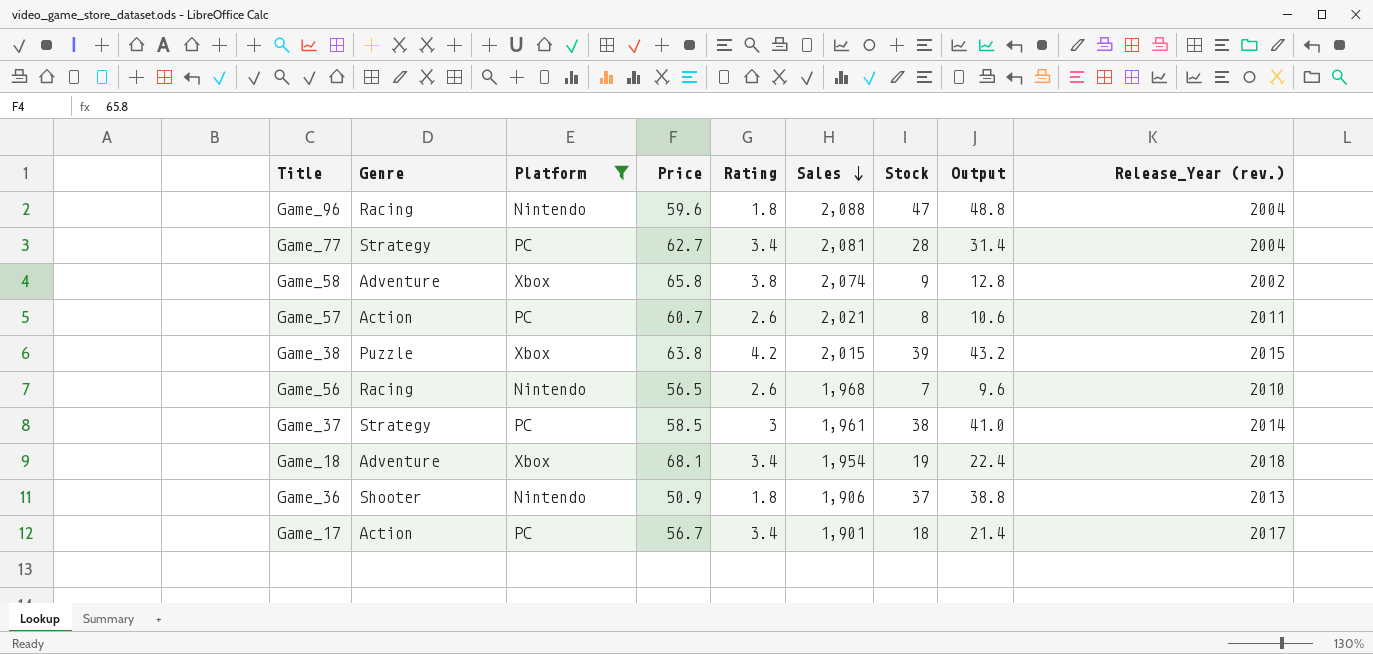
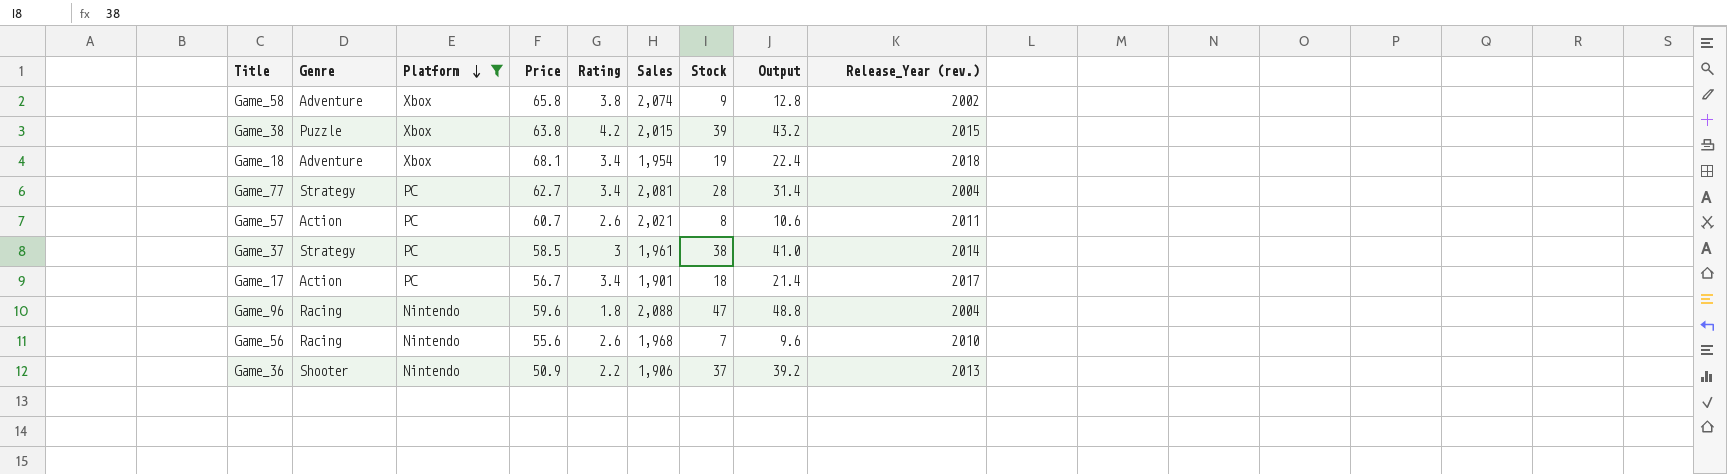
row order: Sales descending -> Platform descending
Game_56 | Price: 56.5 -> 55.6
Game_36 | Rating: 1.8 -> 2.2
Game_36 | Output: 38.8 -> 39.2

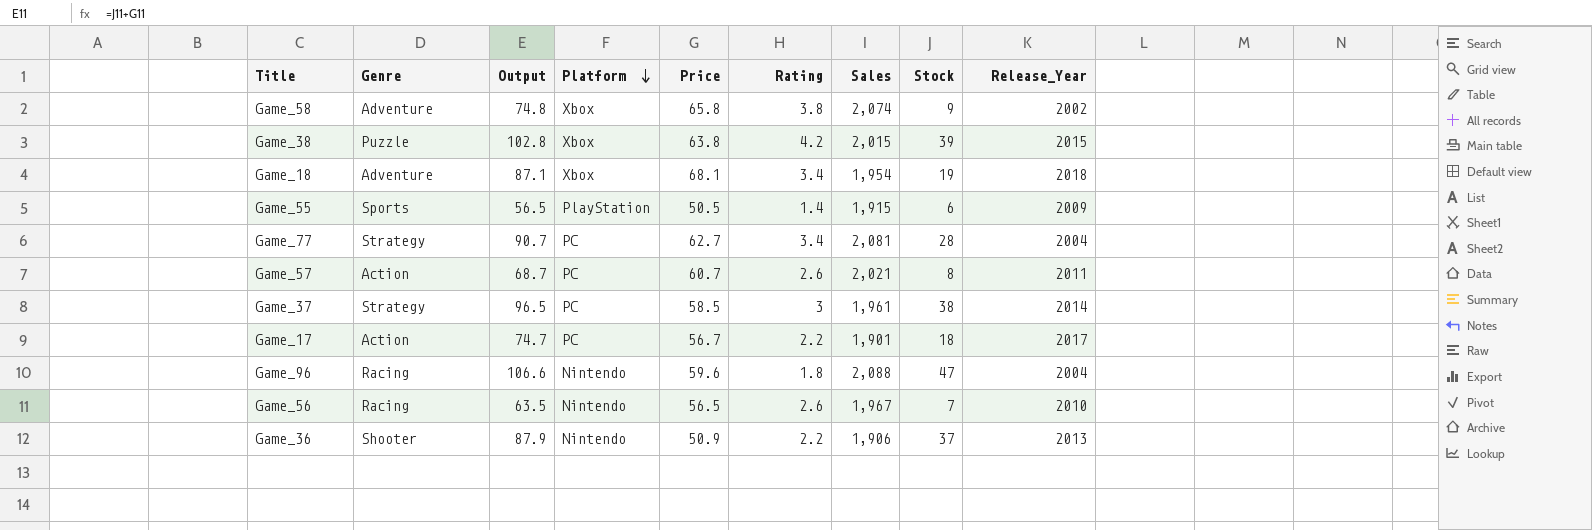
filter: Platform != PlayStation -> none
column Output | formula: [Rating] + [Stock] -> [Price] + [Stock]
column Output | position: 8 -> 3
column name: Release_Year (rev.) -> Release_Year
Game_17 | Rating: 3.4 -> 2.2
Game_56 | Price: 55.6 -> 56.5
Game_56 | Sales: 1,968 -> 1,967

